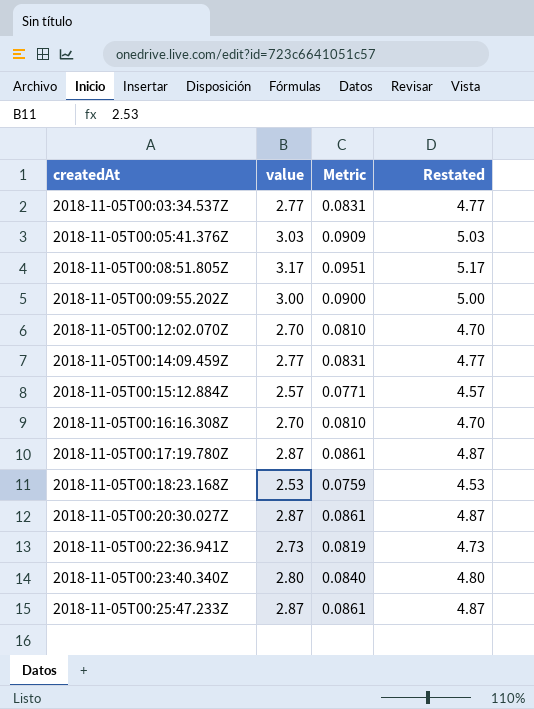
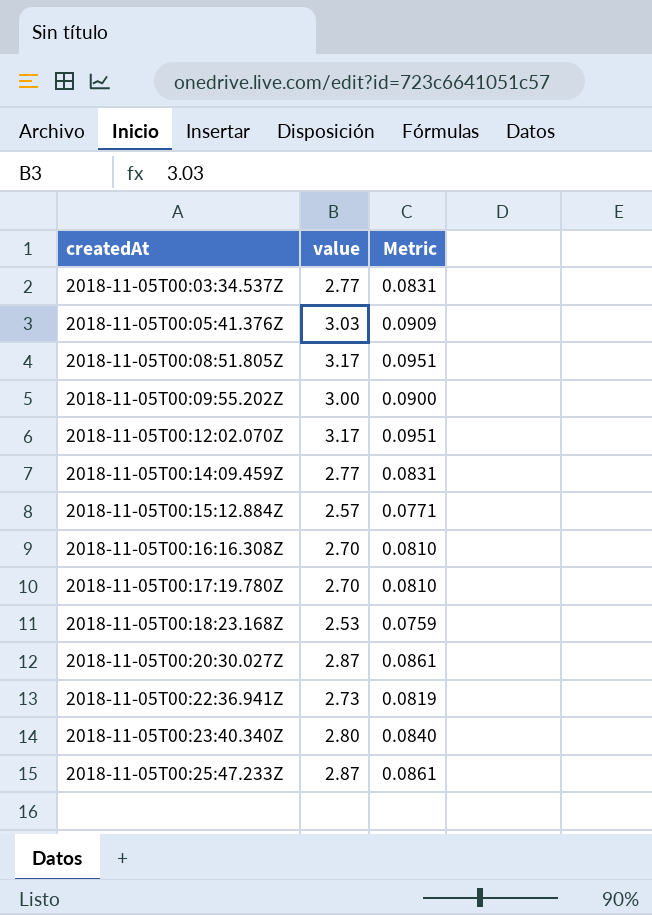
column Restated | formula: [value] + 2 -> none
2018-11-05T00:12:02.070Z | value: 2.70 -> 3.17
2018-11-05T00:12:02.070Z | Metric: 0.0810 -> 0.0951
2018-11-05T00:17:19.780Z | value: 2.87 -> 2.70
2018-11-05T00:17:19.780Z | Metric: 0.0861 -> 0.0810

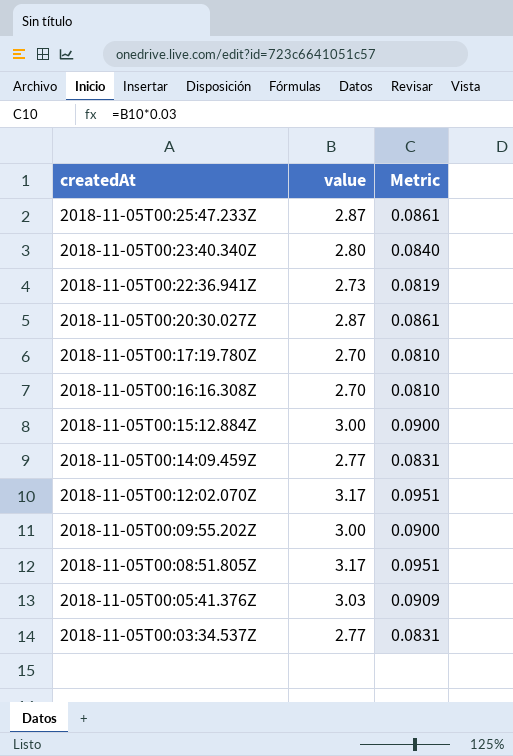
row order: createdAt ascending -> createdAt descending
row 2018-11-05T00:18:23.168Z: 2.53 | 0.0759 -> none
2018-11-05T00:15:12.884Z | value: 2.57 -> 3.00
2018-11-05T00:15:12.884Z | Metric: 0.0771 -> 0.0900

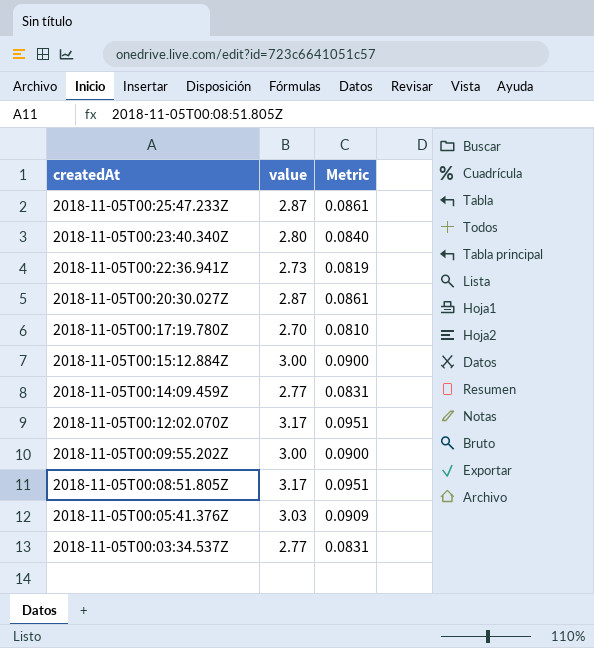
row 2018-11-05T00:16:16.308Z: 2.70 | 0.0810 -> none

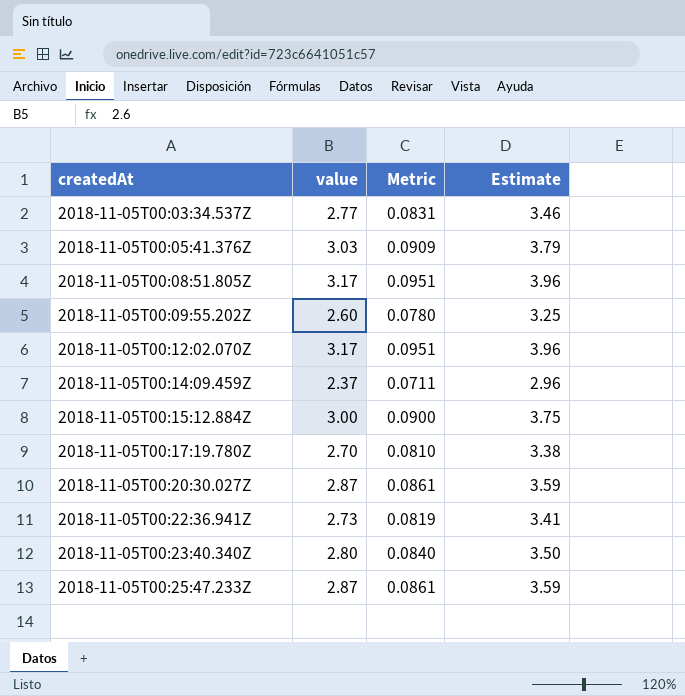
row order: createdAt descending -> createdAt ascending
column Estimate | formula: none -> [value] * 1.25
2018-11-05T00:09:55.202Z | value: 3.00 -> 2.60
2018-11-05T00:09:55.202Z | Metric: 0.0900 -> 0.0780
2018-11-05T00:14:09.459Z | value: 2.77 -> 2.37
2018-11-05T00:14:09.459Z | Metric: 0.0831 -> 0.0711

